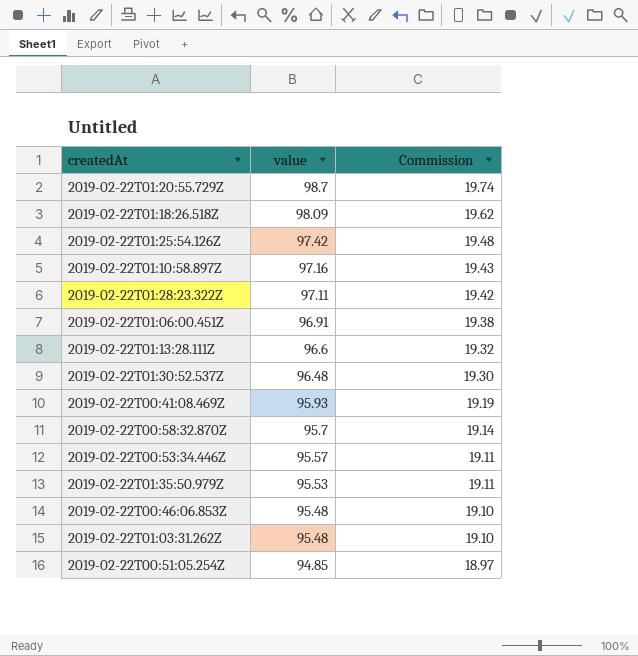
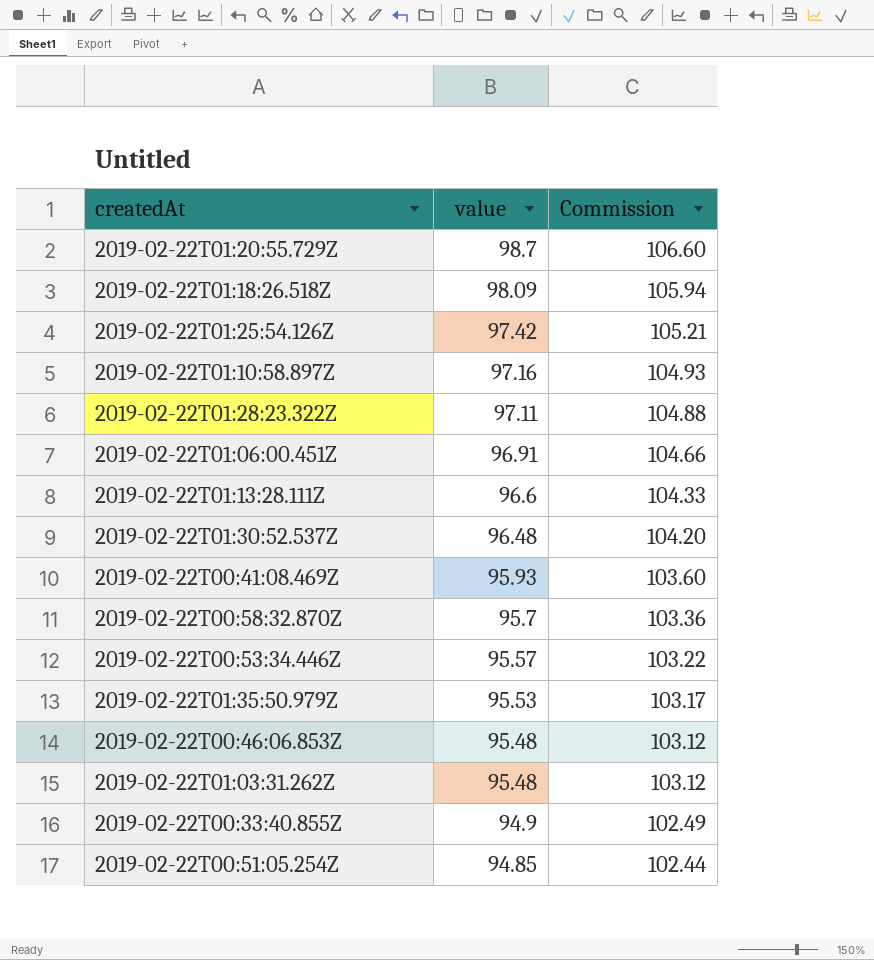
column Commission | formula: [value] * 0.2 -> [value] * 1.08
row 2019-02-22T00:33:40.855Z: none -> 94.9 | 102.49

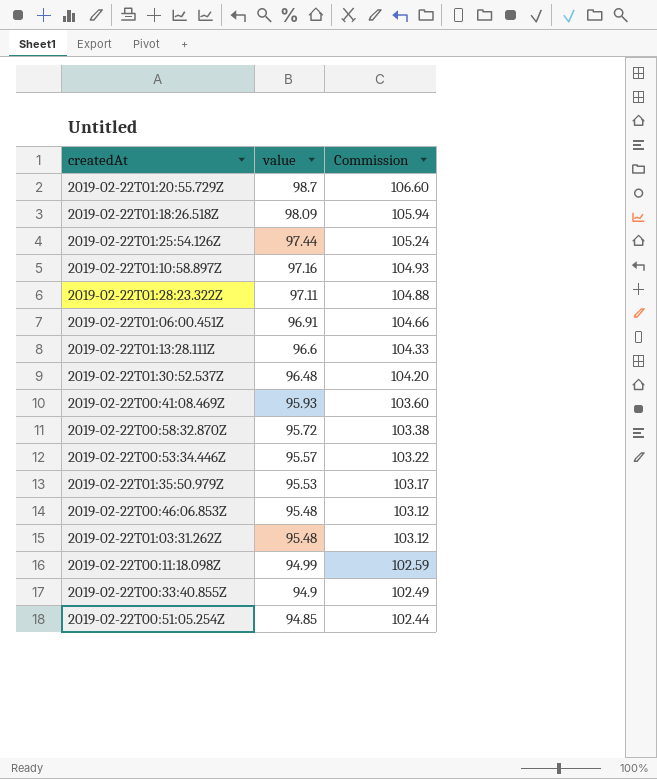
2019-02-22T01:25:54.126Z | value: 97.42 -> 97.44
2019-02-22T01:25:54.126Z | Commission: 105.21 -> 105.24
2019-02-22T00:58:32.870Z | value: 95.7 -> 95.72
2019-02-22T00:58:32.870Z | Commission: 103.36 -> 103.38
row 2019-02-22T00:11:18.098Z: none -> 94.99 | 102.59

